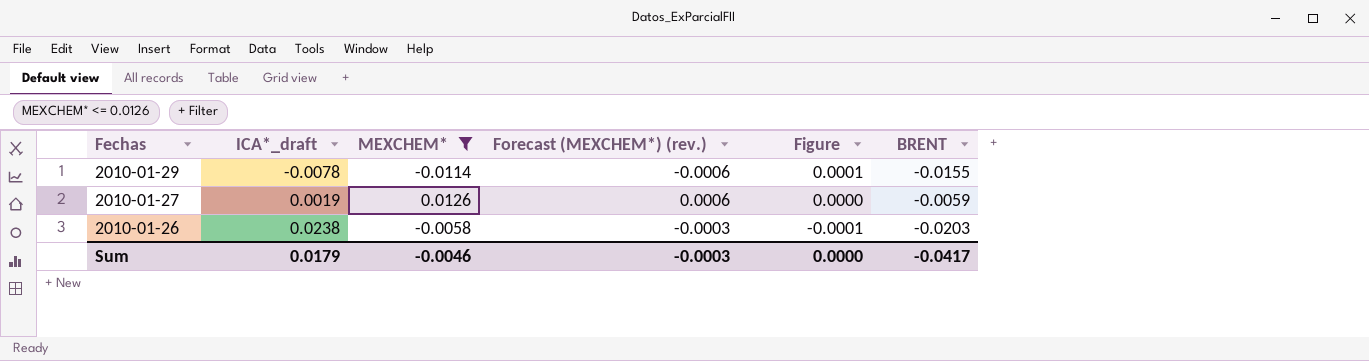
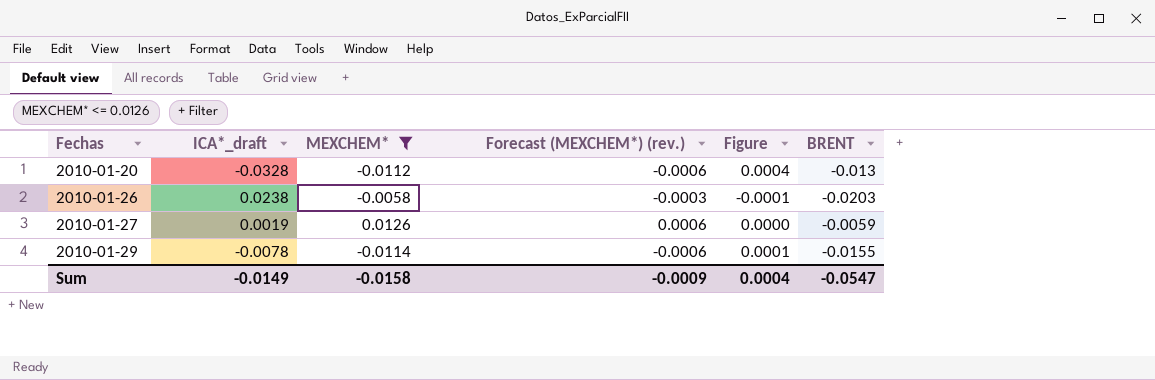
row order: Fechas descending -> Fechas ascending
row 2010-01-20: none -> -0.0328 | -0.0112 | -0.0006 | 0.0004 | -0.013
Sum | ICA*_draft: 0.0179 -> -0.0149
Sum | MEXCHEM*: -0.0046 -> -0.0158
Sum | Forecast (MEXCHEM*) (rev.): -0.0003 -> -0.0009
Sum | Figure: 0.0000 -> 0.0004
Sum | BRENT: -0.0417 -> -0.0547

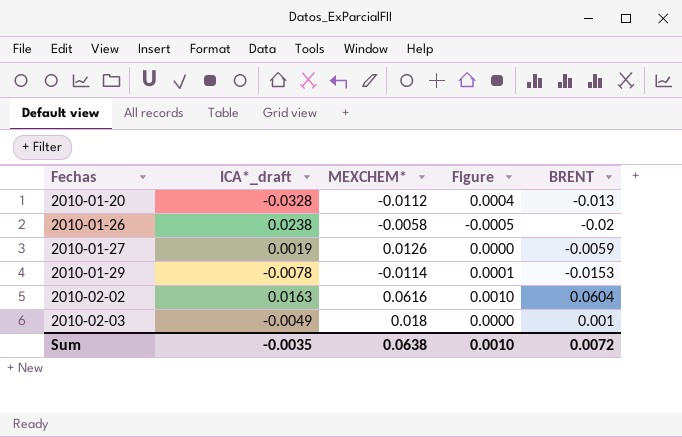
filter: MEXCHEM* <= 0.0126 -> none
column Forecast (MEXCHEM*) (rev.) | formula: [MEXCHEM*] * 0.05 -> none
column Figure | formula: [ICA*_draft] * [MEXCHEM*] -> [ICA*_draft] * [BRENT]
2010-01-26 | BRENT: -0.0203 -> -0.02
2010-01-29 | BRENT: -0.0155 -> -0.0153
Sum | ICA*_draft: -0.0149 -> -0.0035
Sum | MEXCHEM*: -0.0158 -> 0.0638
Sum | Figure: 0.0004 -> 0.0010
Sum | BRENT: -0.0547 -> 0.0072

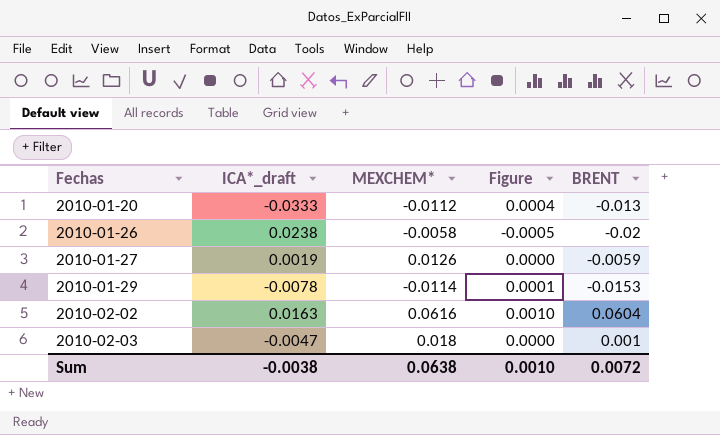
2010-01-20 | ICA*_draft: -0.0328 -> -0.0333
2010-02-03 | ICA*_draft: -0.0049 -> -0.0047
Sum | ICA*_draft: -0.0035 -> -0.0038

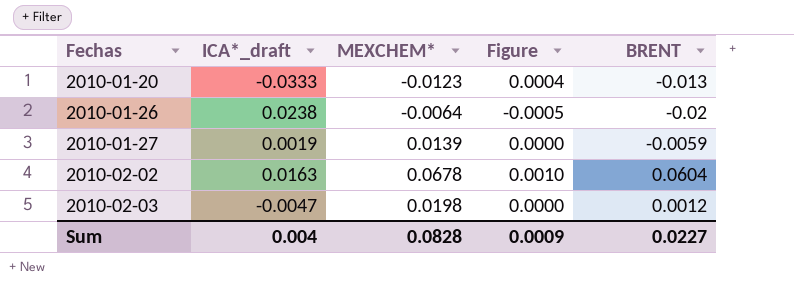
row 2010-01-29: -0.0078 | -0.0114 | 0.0001 | -0.0153 -> none
2010-01-20 | MEXCHEM*: -0.0112 -> -0.0123
2010-01-26 | MEXCHEM*: -0.0058 -> -0.0064
2010-01-27 | MEXCHEM*: 0.0126 -> 0.0139
2010-02-02 | MEXCHEM*: 0.0616 -> 0.0678
2010-02-03 | MEXCHEM*: 0.018 -> 0.0198
2010-02-03 | BRENT: 0.001 -> 0.0012
Sum | ICA*_draft: -0.0038 -> 0.004
Sum | MEXCHEM*: 0.0638 -> 0.0828
Sum | Figure: 0.0010 -> 0.0009
Sum | BRENT: 0.0072 -> 0.0227

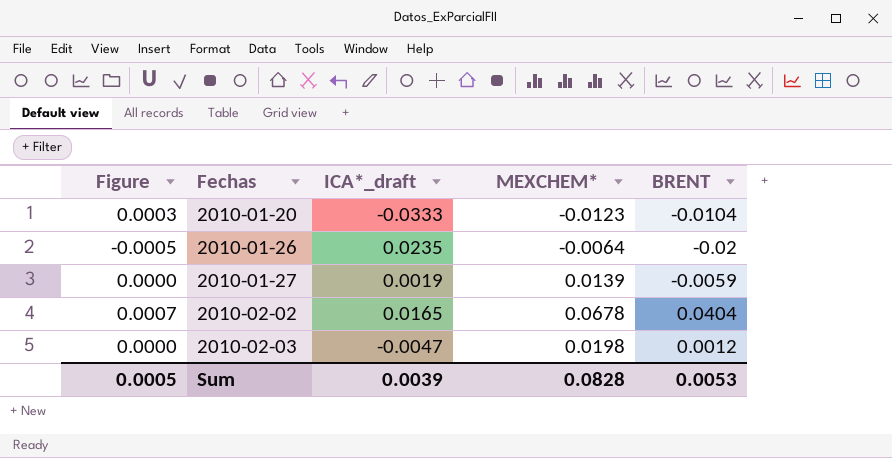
column Figure | position: 4 -> 1
2010-01-20 | Figure: 0.0004 -> 0.0003
2010-01-20 | BRENT: -0.013 -> -0.0104
2010-01-26 | ICA*_draft: 0.0238 -> 0.0235
2010-02-02 | Figure: 0.0010 -> 0.0007
2010-02-02 | ICA*_draft: 0.0163 -> 0.0165
2010-02-02 | BRENT: 0.0604 -> 0.0404
Sum | Figure: 0.0009 -> 0.0005
Sum | ICA*_draft: 0.004 -> 0.0039
Sum | BRENT: 0.0227 -> 0.0053

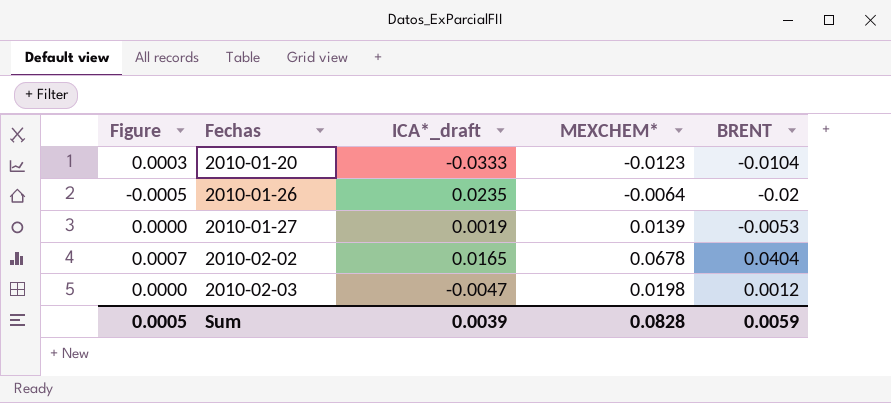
2010-01-27 | BRENT: -0.0059 -> -0.0053
Sum | BRENT: 0.0053 -> 0.0059

